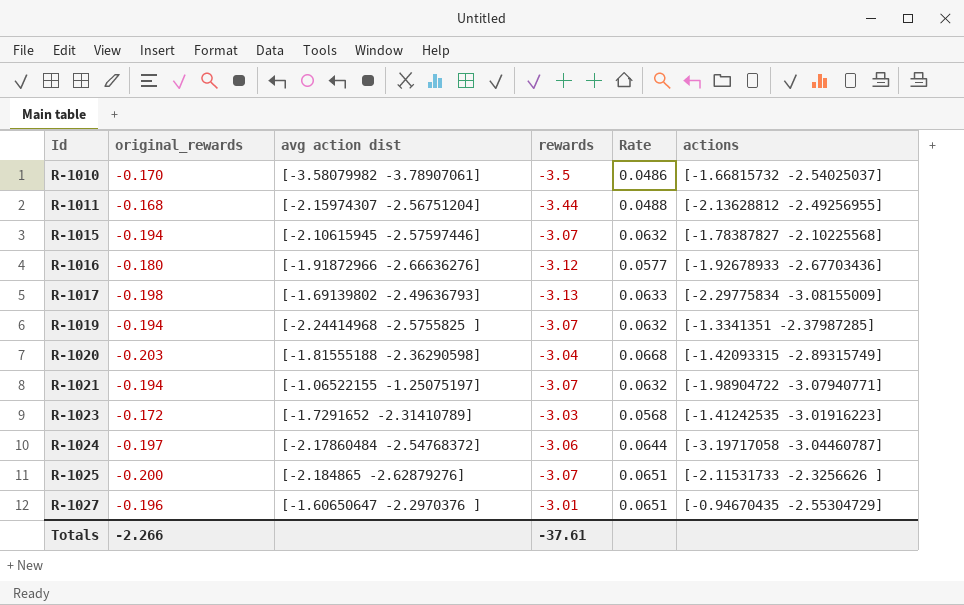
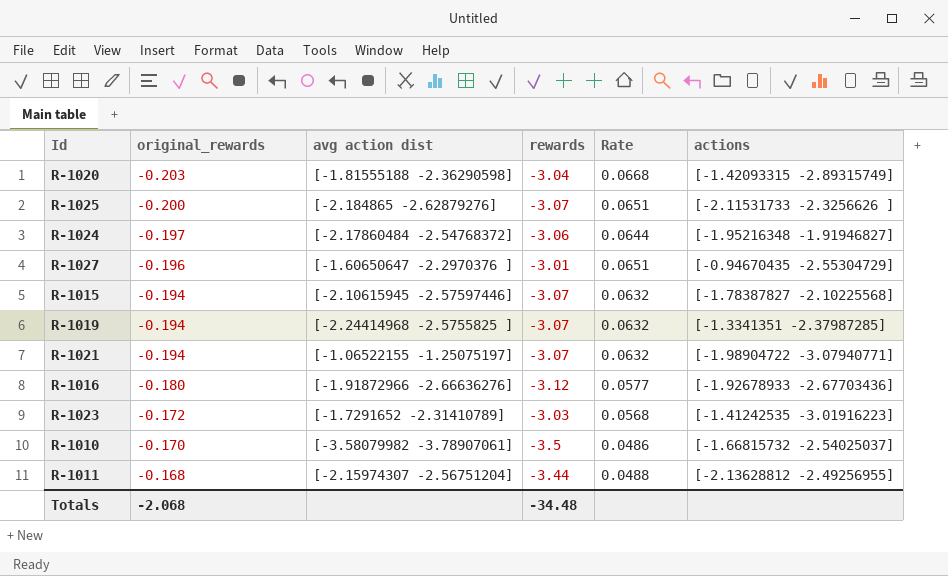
row order: Id ascending -> original_rewards ascending
row R-1017: -0.198 | [-1.69139802 -2.49636793] | -3.13 | 0.0633 | [-2.29775834 -3.08155009] -> none
R-1024 | actions: [-3.19717058 -3.04460787] -> [-1.95216348 -1.91946827]
Totals | original_rewards: -2.266 -> -2.068
Totals | rewards: -37.61 -> -34.48

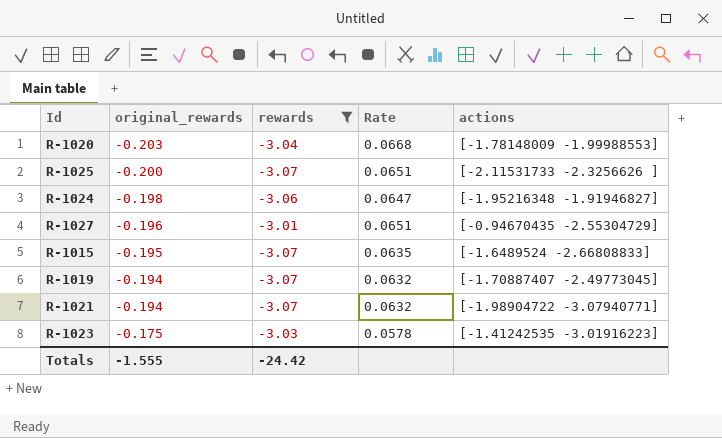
filter: none -> rewards >= -3.07
column avg action dist | position: 3 -> none
R-1020 | actions: [-1.42093315 -2.89315749] -> [-1.78148009 -1.99988553]
R-1024 | original_rewards: -0.197 -> -0.198
R-1024 | Rate: 0.0644 -> 0.0647
R-1015 | original_rewards: -0.194 -> -0.195
R-1015 | Rate: 0.0632 -> 0.0635
R-1015 | actions: [-1.78387827 -2.10225568] -> [-1.6489524 -2.66808833]
R-1019 | actions: [-1.3341351 -2.37987285] -> [-1.70887407 -2.49773045]
R-1023 | original_rewards: -0.172 -> -0.175
R-1023 | Rate: 0.0568 -> 0.0578
Totals | original_rewards: -2.068 -> -1.555
Totals | rewards: -34.48 -> -24.42

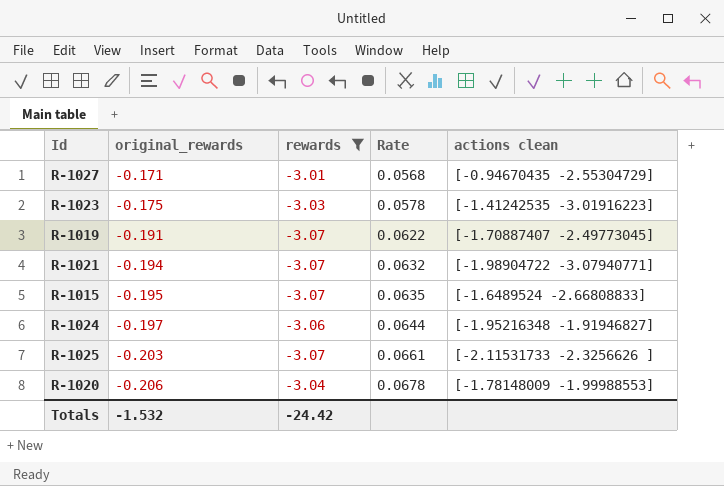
row order: original_rewards ascending -> original_rewards descending
column name: actions -> actions clean
R-1027 | original_rewards: -0.196 -> -0.171
R-1027 | Rate: 0.0651 -> 0.0568
R-1019 | original_rewards: -0.194 -> -0.191
R-1019 | Rate: 0.0632 -> 0.0622
R-1024 | original_rewards: -0.198 -> -0.197
R-1024 | Rate: 0.0647 -> 0.0644
R-1025 | original_rewards: -0.200 -> -0.203
R-1025 | Rate: 0.0651 -> 0.0661
R-1020 | original_rewards: -0.203 -> -0.206
R-1020 | Rate: 0.0668 -> 0.0678
Totals | original_rewards: -1.555 -> -1.532

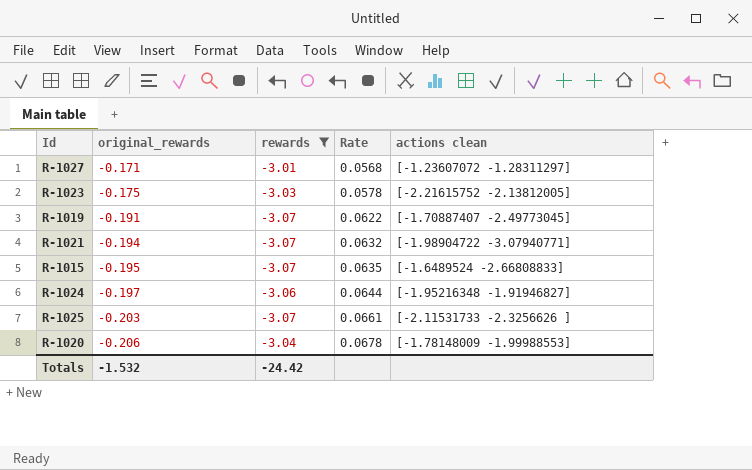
R-1027 | actions clean: [-0.94670435 -2.55304729] -> [-1.23607072 -1.28311297]
R-1023 | actions clean: [-1.41242535 -3.01916223] -> [-2.21615752 -2.13812005]

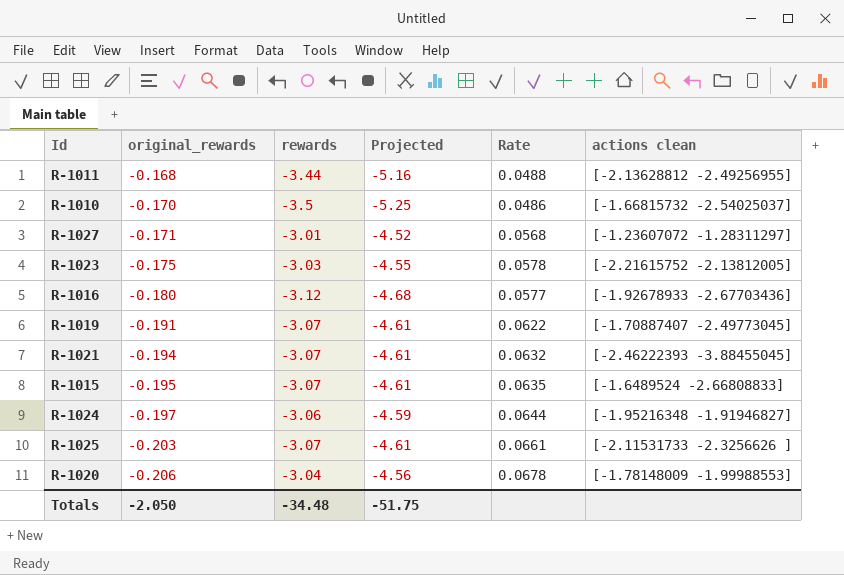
filter: rewards >= -3.07 -> none
column Projected | formula: none -> [rewards] * 1.5
R-1021 | actions clean: [-1.98904722 -3.07940771] -> [-2.46222393 -3.88455045]
Totals | original_rewards: -1.532 -> -2.050
Totals | rewards: -24.42 -> -34.48

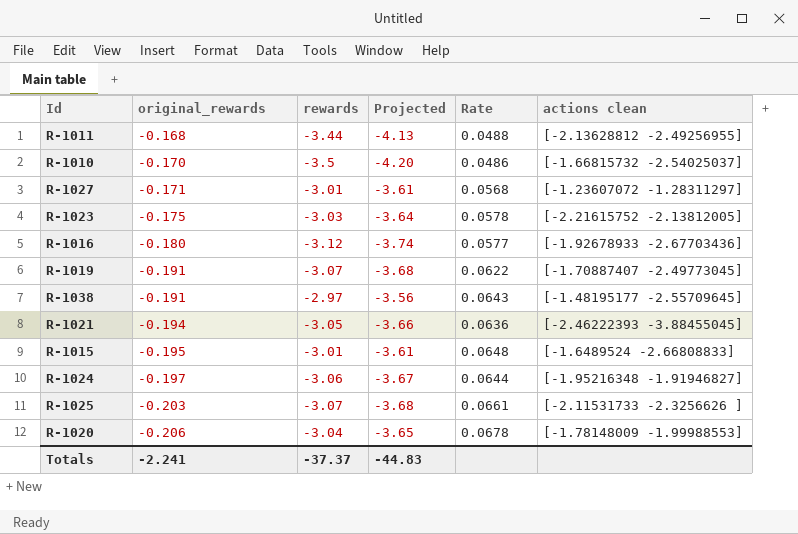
column Projected | formula: [rewards] * 1.5 -> [rewards] * 1.2
row R-1038: none -> -0.191 | -2.97 | -3.56 | 0.0643 | [-1.48195177 -2.55709645]
R-1021 | rewards: -3.07 -> -3.05
R-1021 | Rate: 0.0632 -> 0.0636
R-1015 | rewards: -3.07 -> -3.01
R-1015 | Rate: 0.0635 -> 0.0648
Totals | original_rewards: -2.050 -> -2.241
Totals | rewards: -34.48 -> -37.37
Totals | Projected: -51.75 -> -44.83

